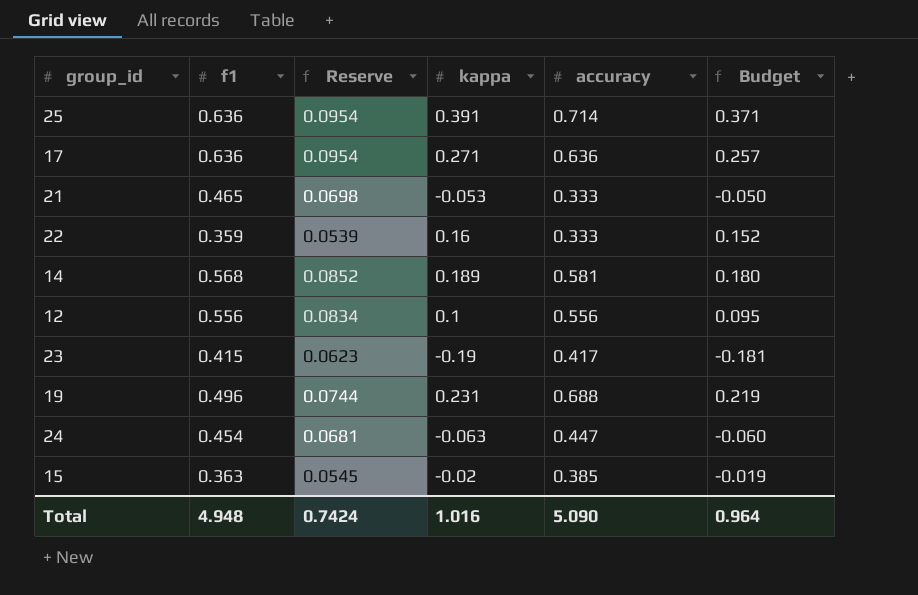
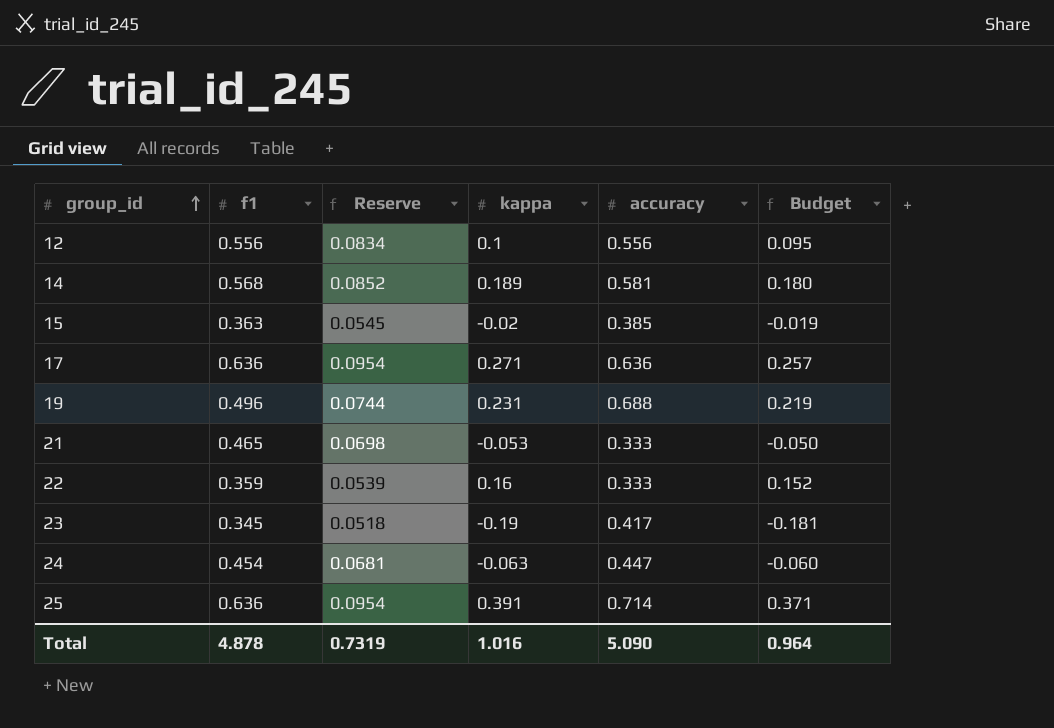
row order: none -> group_id ascending
23 | f1: 0.415 -> 0.345
23 | Reserve: 0.0623 -> 0.0518
Total | f1: 4.948 -> 4.878
Total | Reserve: 0.7424 -> 0.7319

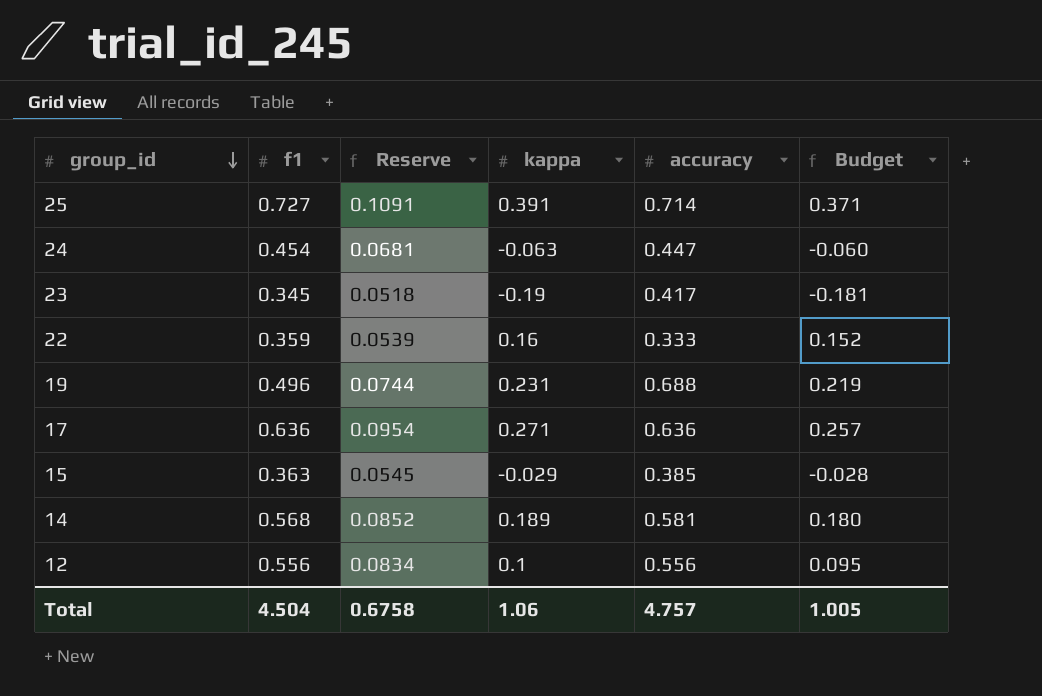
row order: group_id ascending -> group_id descending
row 21: 0.465 | 0.0698 | -0.053 | 0.333 | -0.050 -> none
25 | f1: 0.636 -> 0.727
25 | Reserve: 0.0954 -> 0.1091
15 | kappa: -0.02 -> -0.029
15 | Budget: -0.019 -> -0.028
Total | f1: 4.878 -> 4.504
Total | Reserve: 0.7319 -> 0.6758
Total | kappa: 1.016 -> 1.06
Total | accuracy: 5.090 -> 4.757
Total | Budget: 0.964 -> 1.005

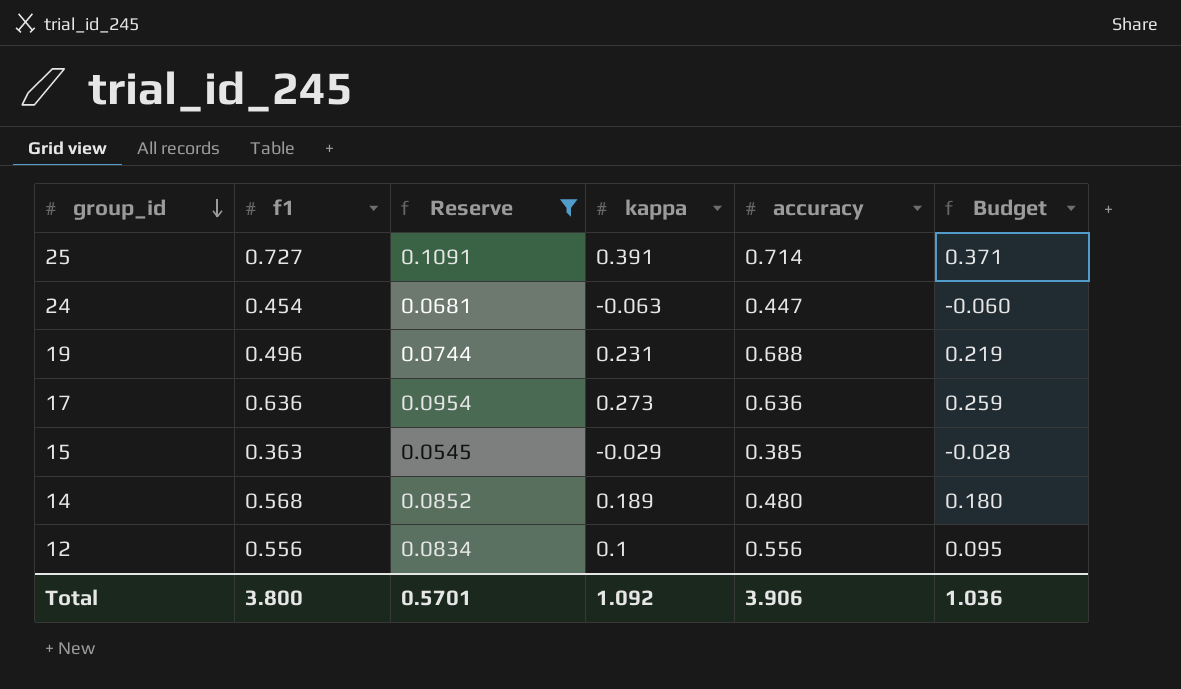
filter: none -> Reserve >= 0.0545
17 | kappa: 0.271 -> 0.273
17 | Budget: 0.257 -> 0.259
14 | accuracy: 0.581 -> 0.480
Total | f1: 4.504 -> 3.800
Total | Reserve: 0.6758 -> 0.5701
Total | kappa: 1.06 -> 1.092
Total | accuracy: 4.757 -> 3.906
Total | Budget: 1.005 -> 1.036

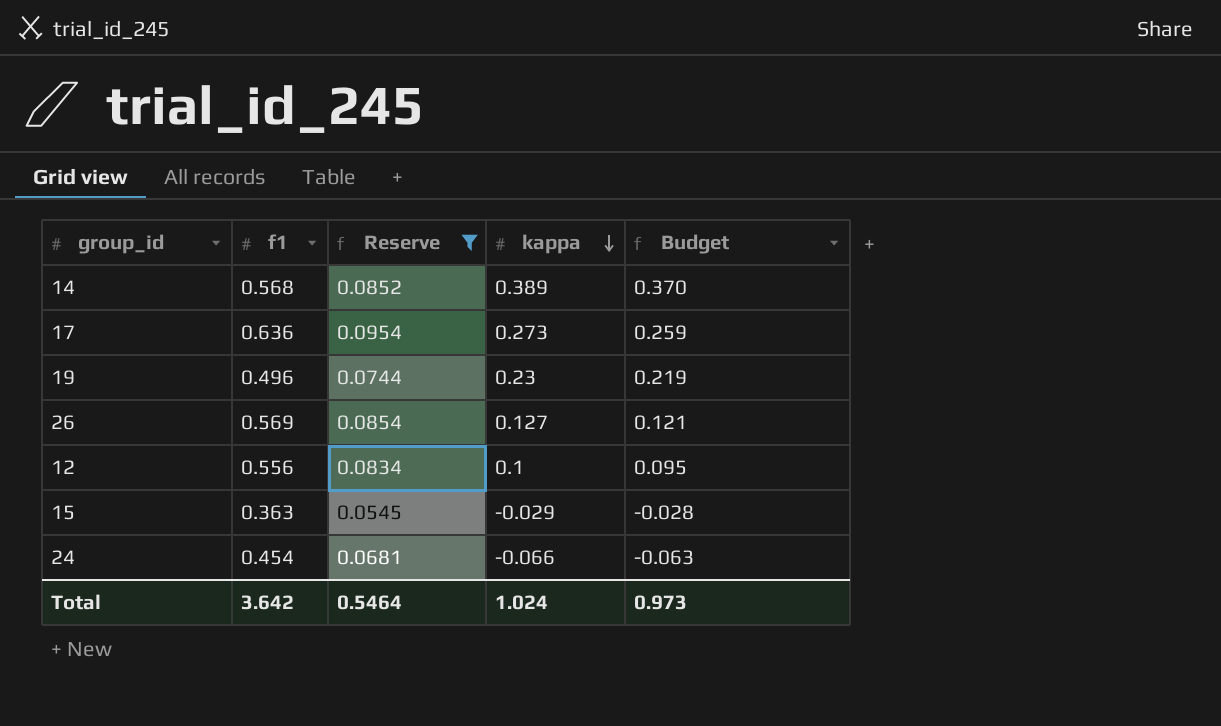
row order: group_id descending -> kappa descending
column accuracy | position: 5 -> none
row 25: 0.727 | 0.1091 | 0.391 | 0.714 | 0.371 -> none
14 | kappa: 0.189 -> 0.389
14 | Budget: 0.180 -> 0.370
19 | kappa: 0.231 -> 0.23
row 26: none -> 0.569 | 0.0854 | 0.127 | 0.121
24 | kappa: -0.063 -> -0.066
24 | Budget: -0.060 -> -0.063
Total | f1: 3.800 -> 3.642
Total | Reserve: 0.5701 -> 0.5464
Total | kappa: 1.092 -> 1.024
Total | Budget: 1.036 -> 0.973

